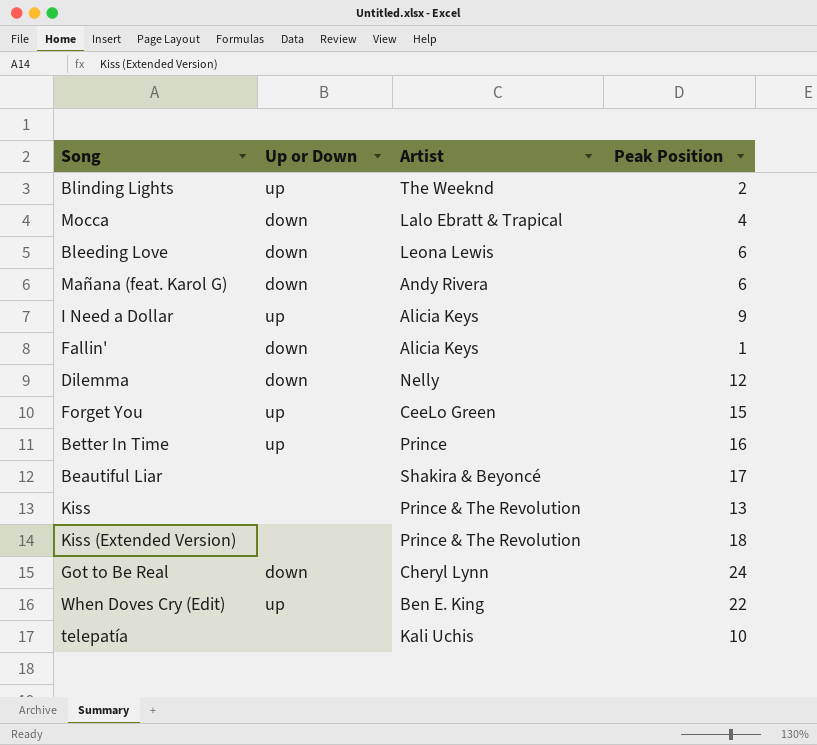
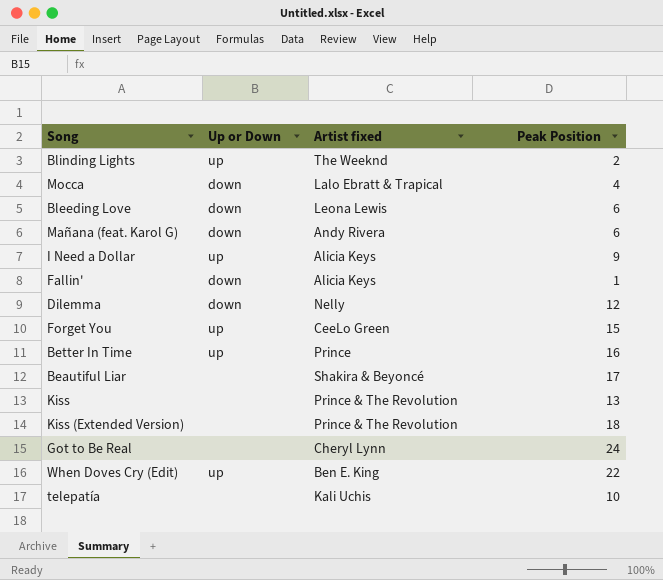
column name: Artist -> Artist fixed
Got to Be Real | Up or Down: down -> none

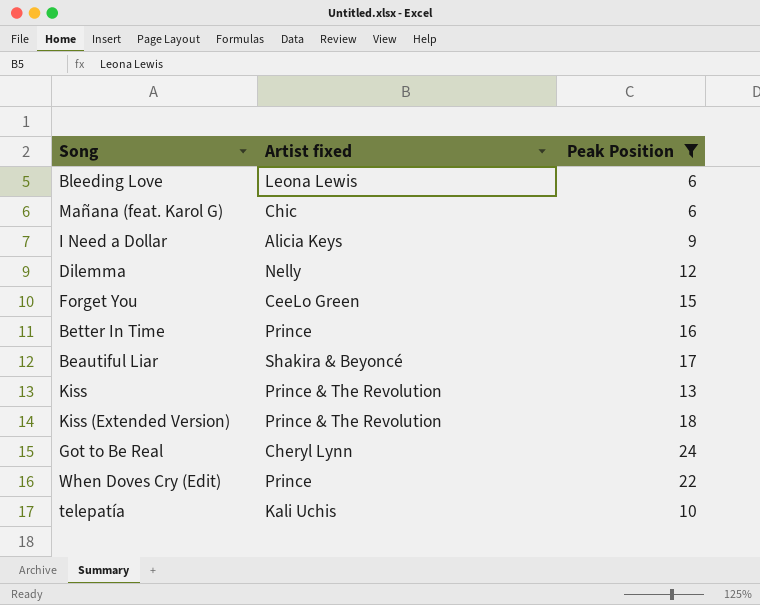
filter: none -> Peak Position >= 6
column Up or Down | position: 2 -> none
Mañana (feat. Karol G) | Artist fixed: Andy Rivera -> Chic
When Doves Cry (Edit) | Artist fixed: Ben E. King -> Prince

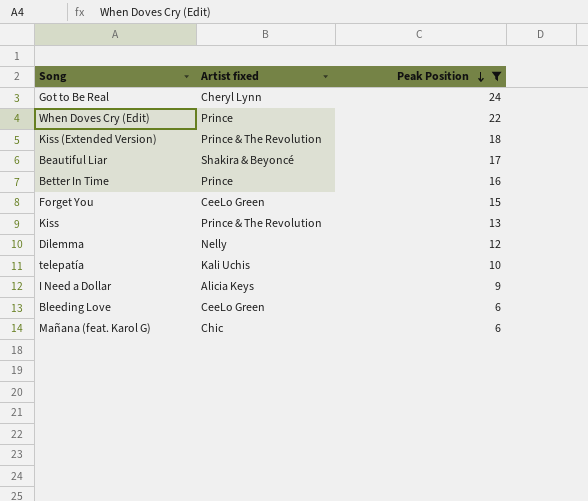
row order: none -> Peak Position descending
Bleeding Love | Artist fixed: Leona Lewis -> CeeLo Green

